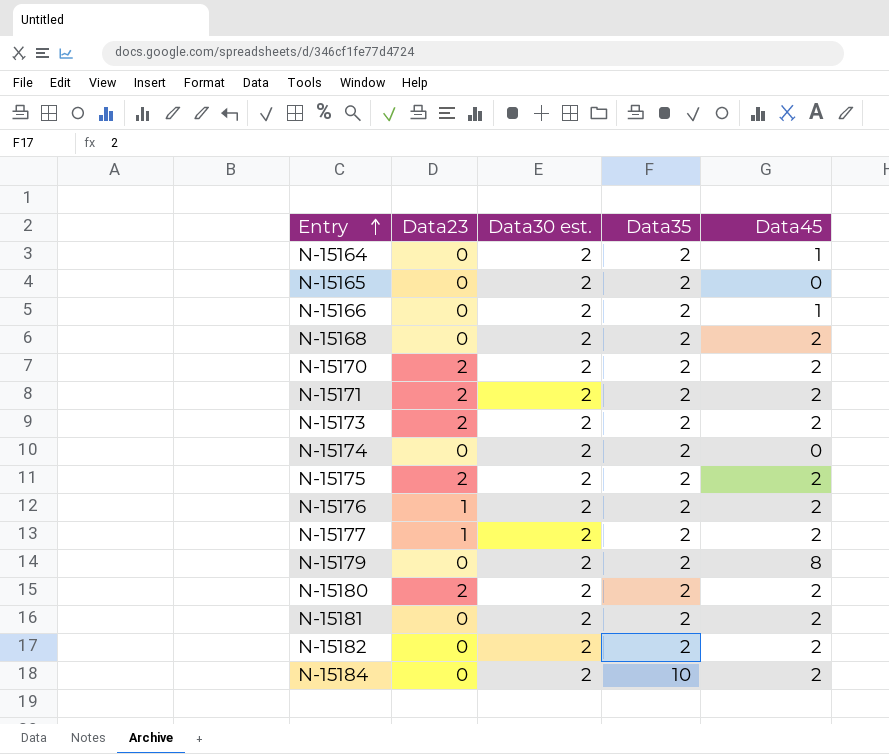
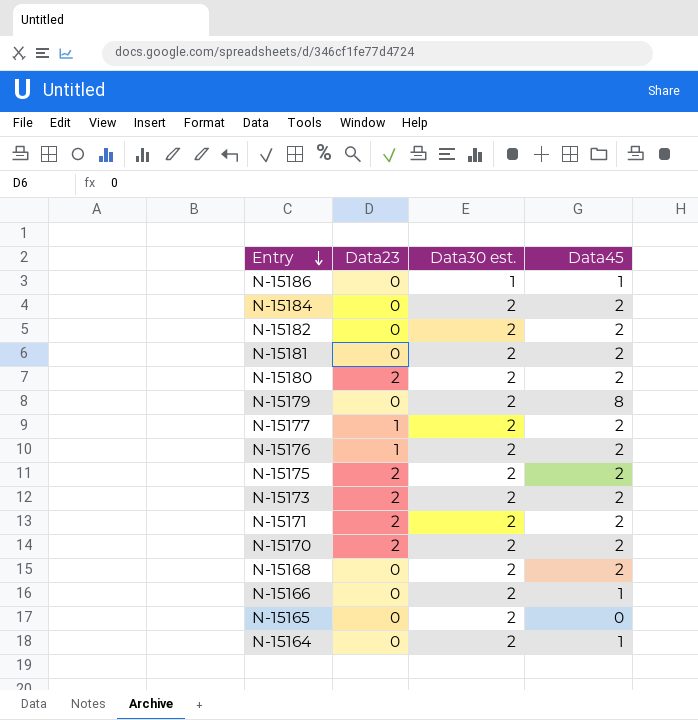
row order: Entry ascending -> Entry descending
column Data35 | position: 4 -> none
row N-15174: 0 | 2 | 2 | 0 -> none
row N-15186: none -> 0 | 1 | 1

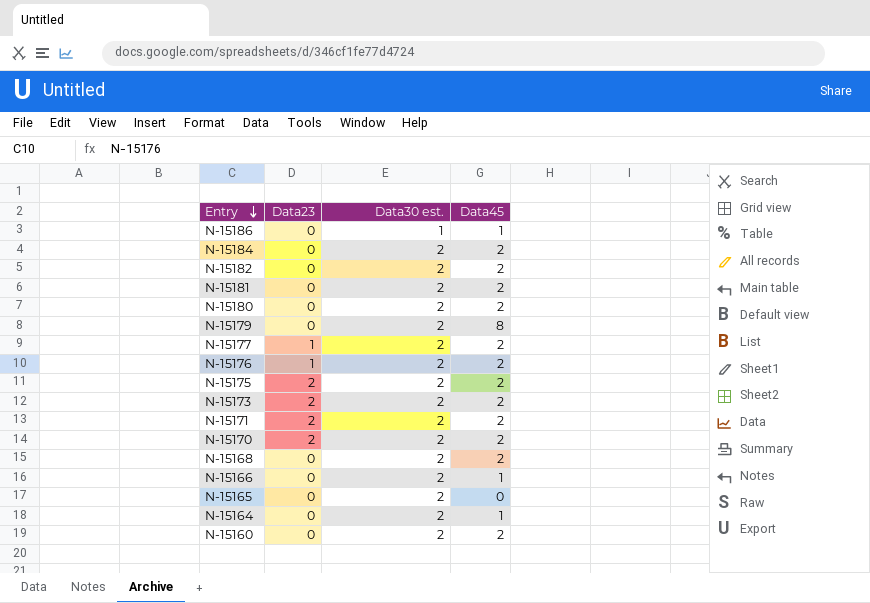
N-15180 | Data23: 2 -> 0
row N-15160: none -> 0 | 2 | 2

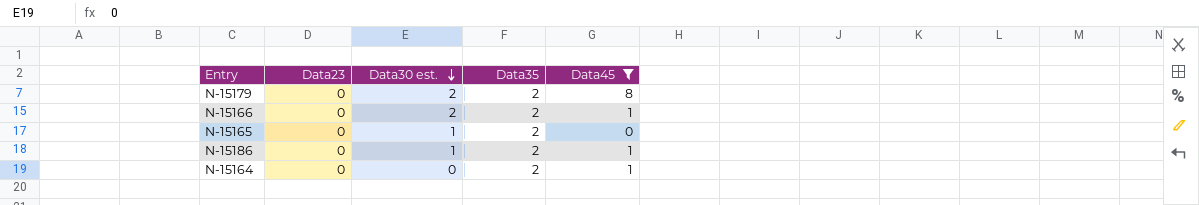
filter: none -> Data45 != 2
row order: Entry descending -> Data30 est. descending
column Data35 | position: none -> 4
N-15165 | Data30 est.: 2 -> 1
N-15164 | Data30 est.: 2 -> 0

